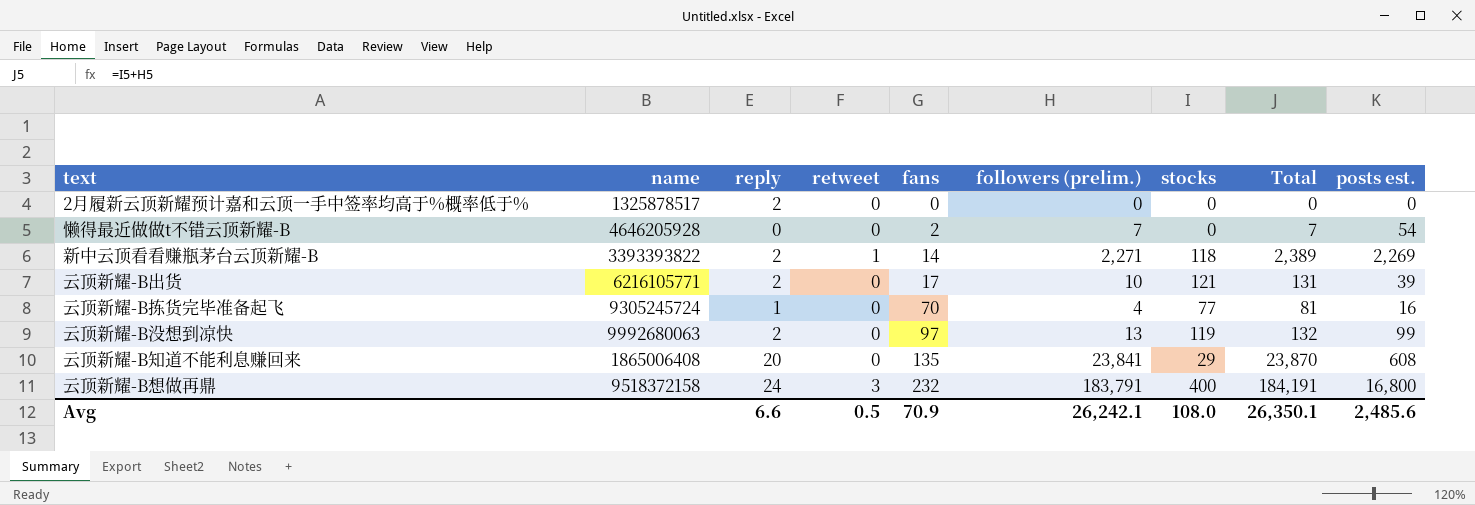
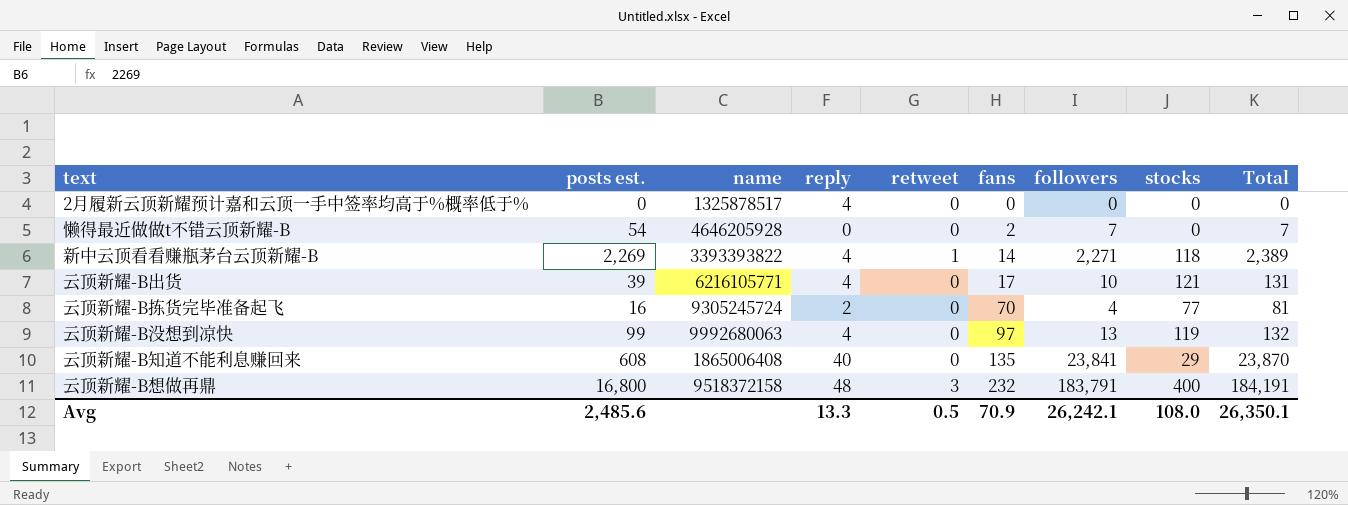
column posts est. | position: 9 -> 2
column name: followers (prelim.) -> followers
2月履新云顶新耀预计嘉和云顶一手中签率均高于%概率低于% | reply: 2 -> 4
新中云顶看看赚瓶茅台云顶新耀-B | reply: 2 -> 4
云顶新耀-B出货 | reply: 2 -> 4
云顶新耀-B拣货完毕准备起飞 | reply: 1 -> 2
云顶新耀-B没想到凉快 | reply: 2 -> 4
云顶新耀-B知道不能利息赚回来 | reply: 20 -> 40
云顶新耀-B想做再鼎 | reply: 24 -> 48
Avg | reply: 6.6 -> 13.3

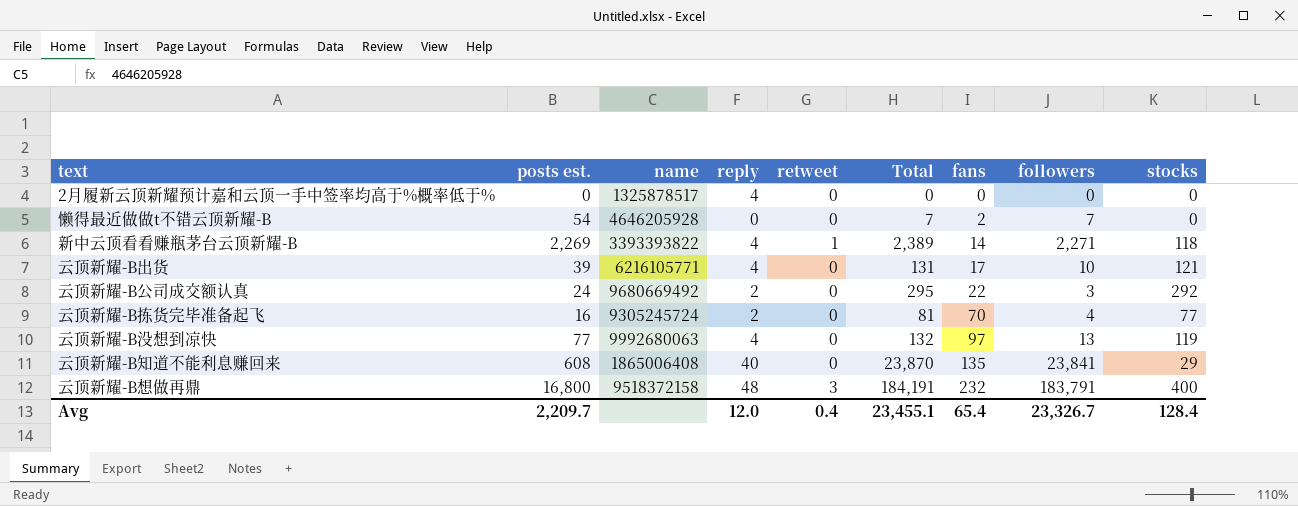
column Total | position: 9 -> 6
row 云顶新耀-B公司成交额认真: none -> 24 | 9680669492 | 2 | 0 | 295 | 22 | 3 | 292
云顶新耀-B没想到凉快 | posts est.: 99 -> 77
Avg | posts est.: 2,485.6 -> 2,209.7
Avg | reply: 13.3 -> 12.0
Avg | retweet: 0.5 -> 0.4
Avg | Total: 26,350.1 -> 23,455.1
Avg | fans: 70.9 -> 65.4
Avg | followers: 26,242.1 -> 23,326.7
Avg | stocks: 108.0 -> 128.4

